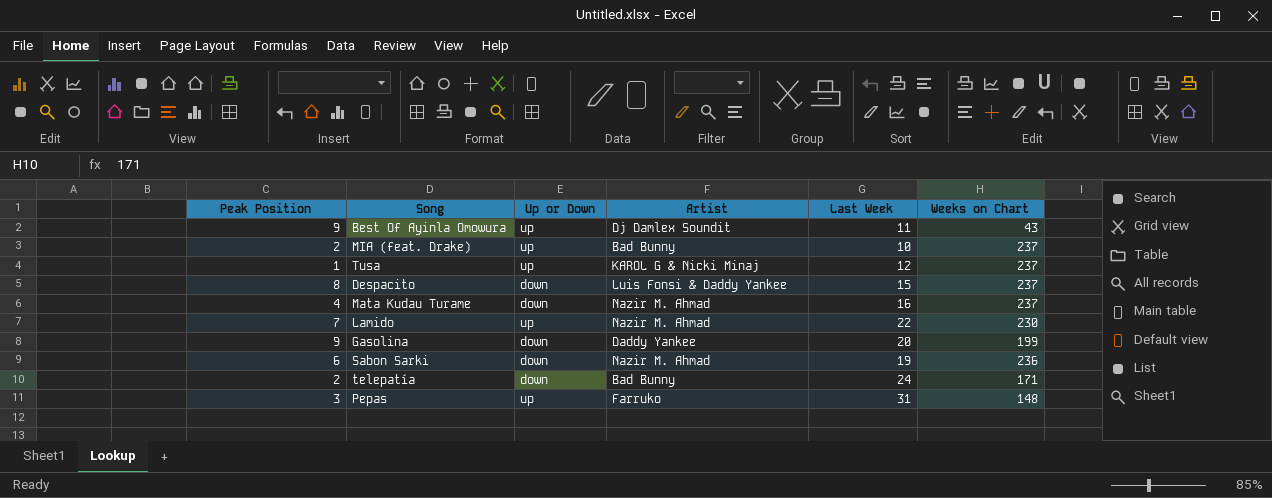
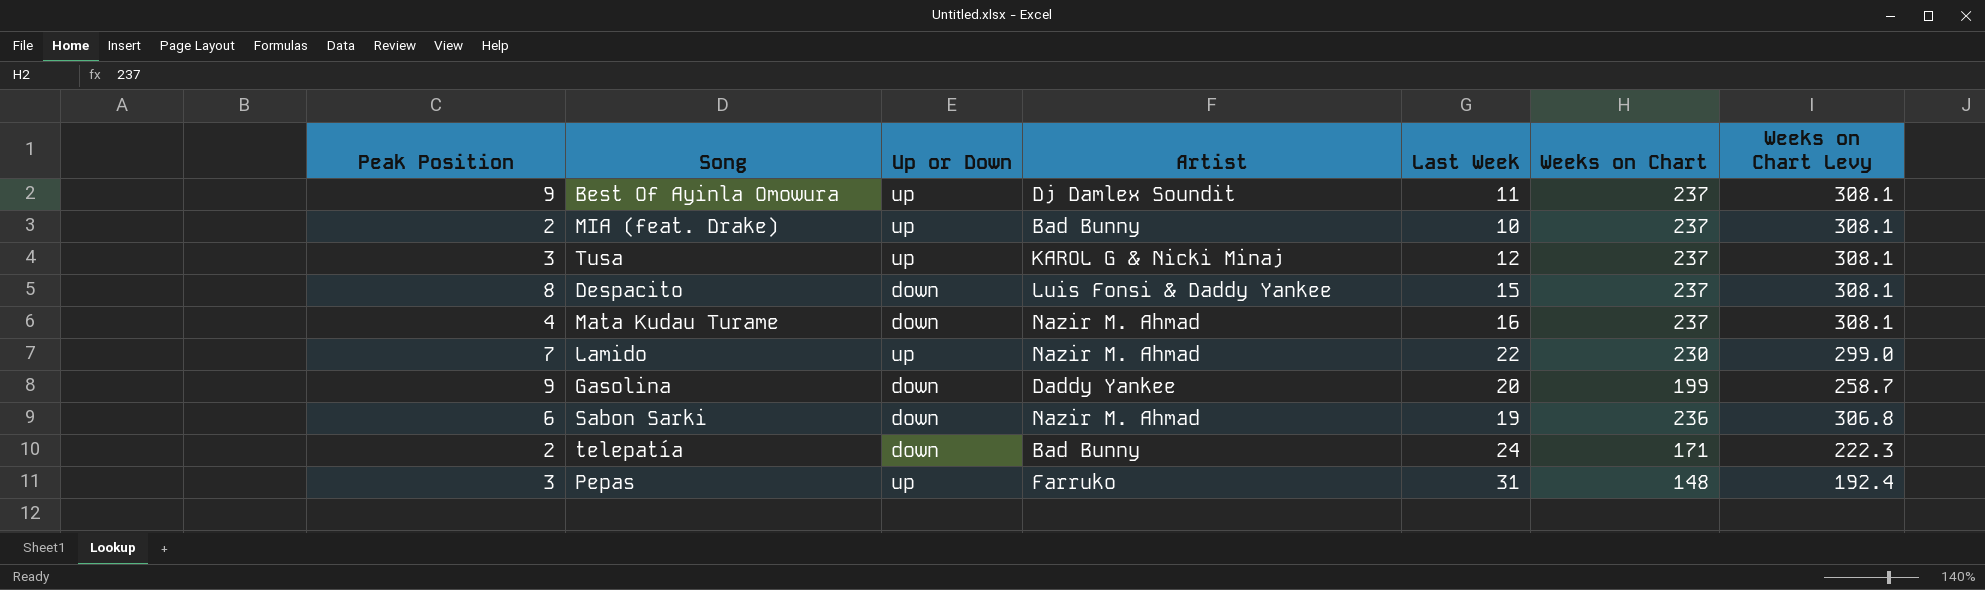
column Weeks on Chart Levy | formula: none -> [Weeks on Chart] * 1.3
Best Of Ayinla Omowura | Weeks on Chart: 43 -> 237
Tusa | Peak Position: 1 -> 3

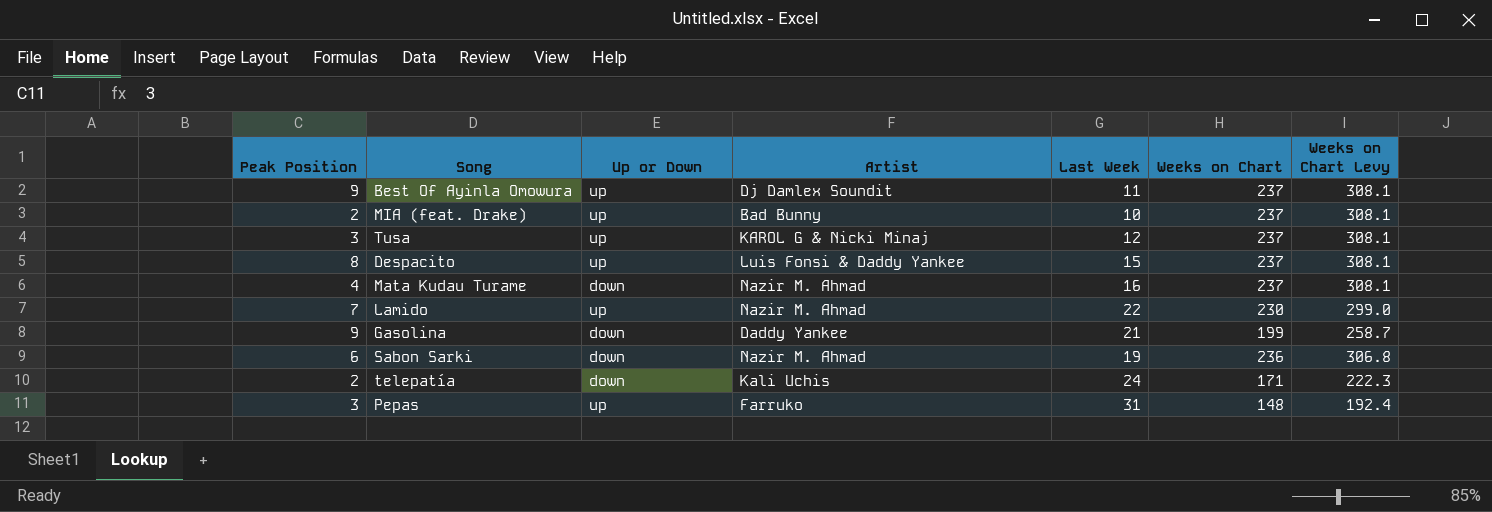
Despacito | Up or Down: down -> up
Gasolina | Last Week: 20 -> 21
telepatía | Artist: Bad Bunny -> Kali Uchis

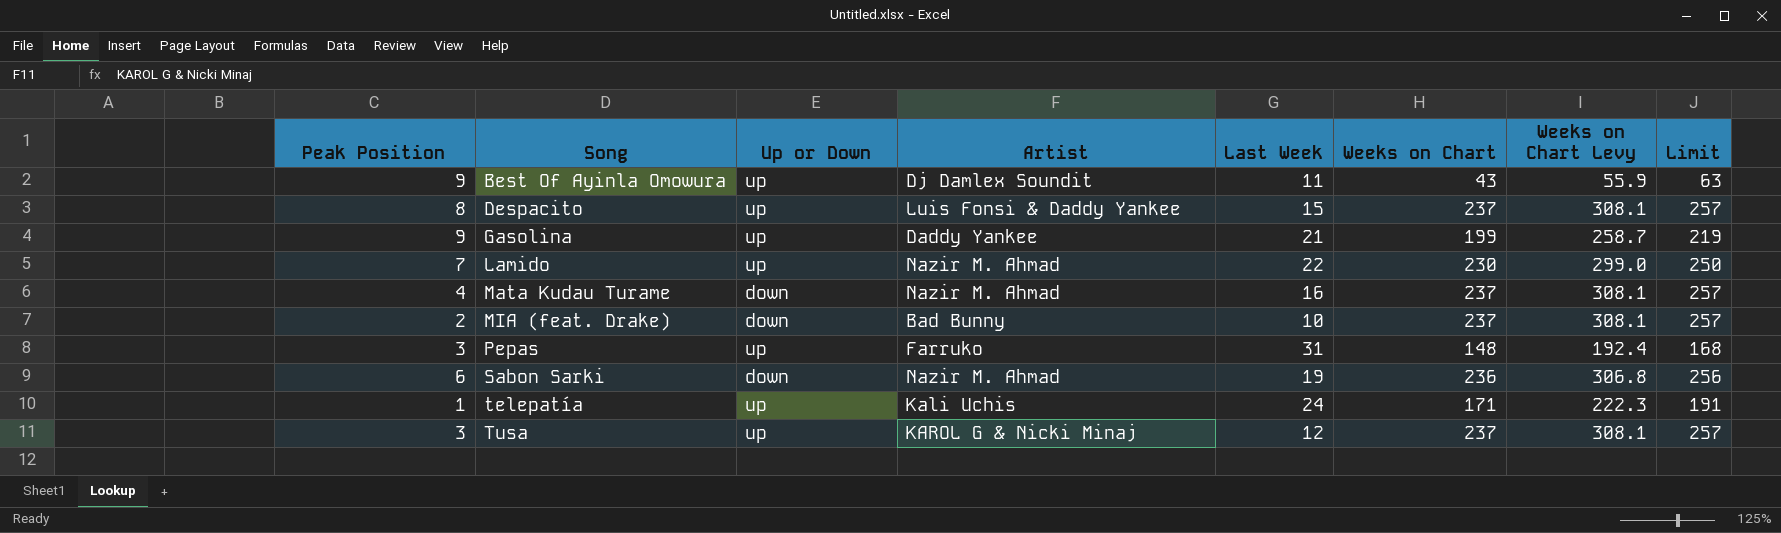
row order: none -> Song ascending
column Limit | formula: none -> [Weeks on Chart] + 20
Best Of Ayinla Omowura | Weeks on Chart: 237 -> 43
Best Of Ayinla Omowura | Weeks on Chart Levy: 308.1 -> 55.9
Gasolina | Up or Down: down -> up
MIA (feat. Drake) | Up or Down: up -> down
telepatía | Peak Position: 2 -> 1
telepatía | Up or Down: down -> up

